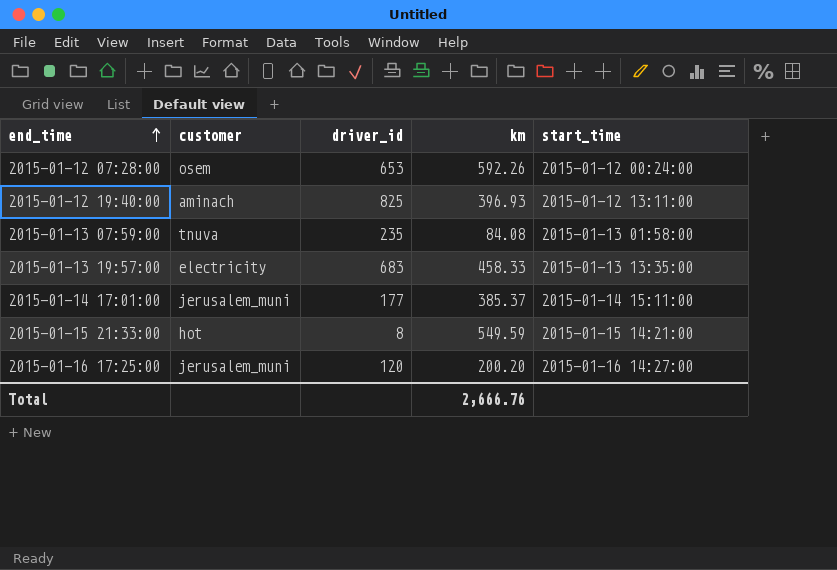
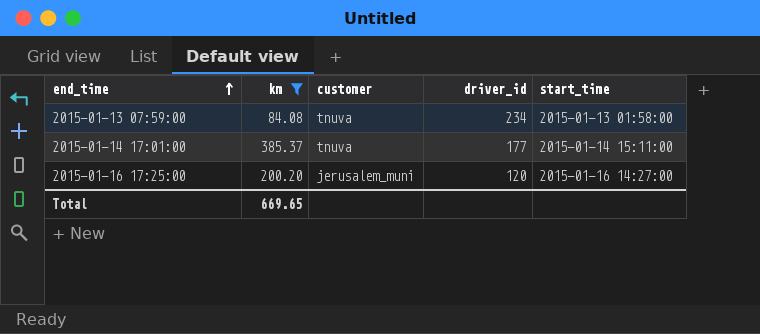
filter: none -> km <= 385.37
column km | position: 4 -> 2
2015-01-13 07:59:00 | driver_id: 235 -> 234
2015-01-14 17:01:00 | customer: jerusalem_muni -> tnuva
Total | km: 2,666.76 -> 669.65

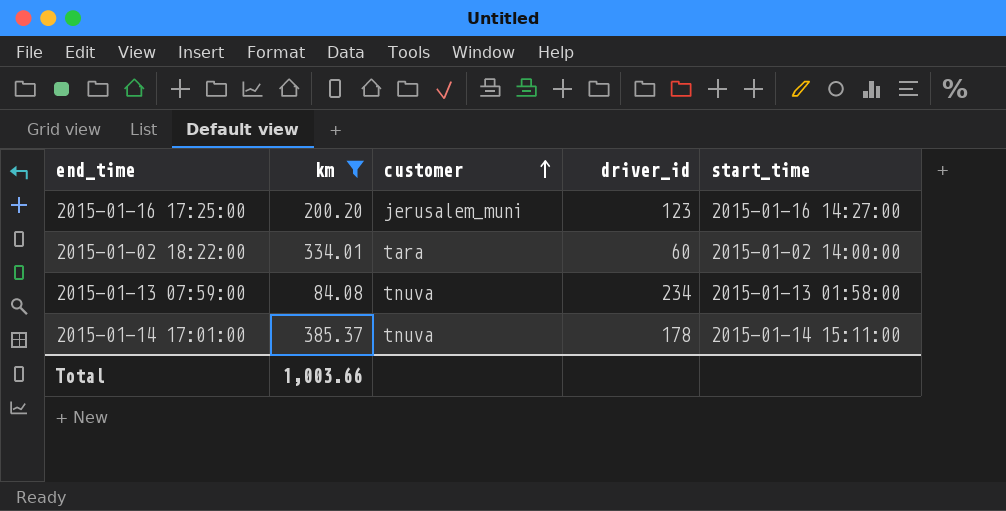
row order: end_time ascending -> customer ascending
2015-01-16 17:25:00 | driver_id: 120 -> 123
row 2015-01-02 18:22:00: none -> 334.01 | tara | 60 | 2015-01-02 14:00:00
2015-01-14 17:01:00 | driver_id: 177 -> 178
Total | km: 669.65 -> 1,003.66

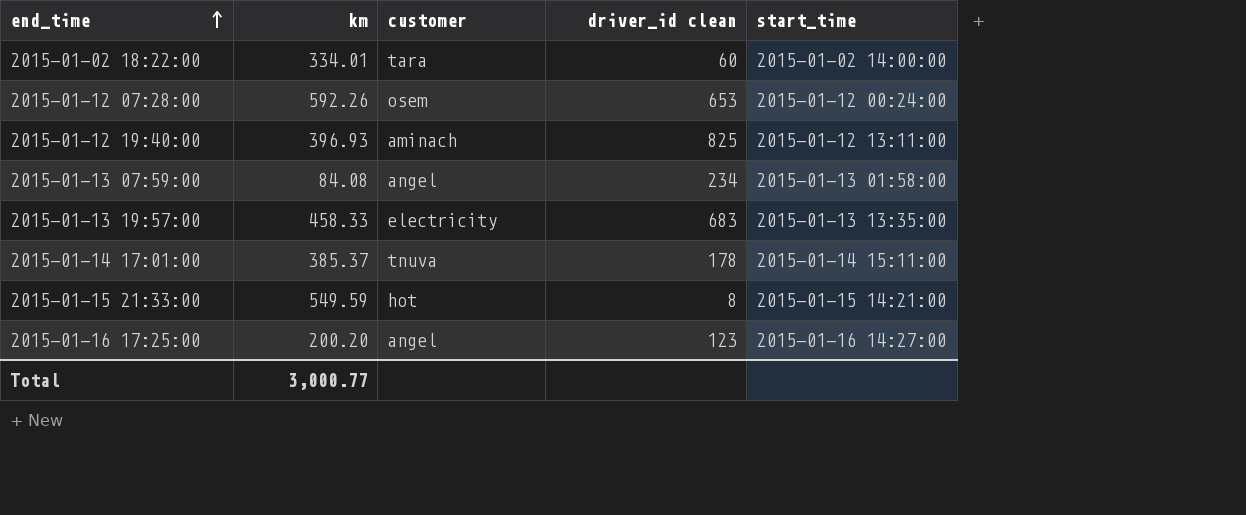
filter: km <= 385.37 -> none
row order: customer ascending -> end_time ascending
column name: driver_id -> driver_id clean
2015-01-13 07:59:00 | customer: tnuva -> angel
2015-01-16 17:25:00 | customer: jerusalem_muni -> angel
Total | km: 1,003.66 -> 3,000.77

